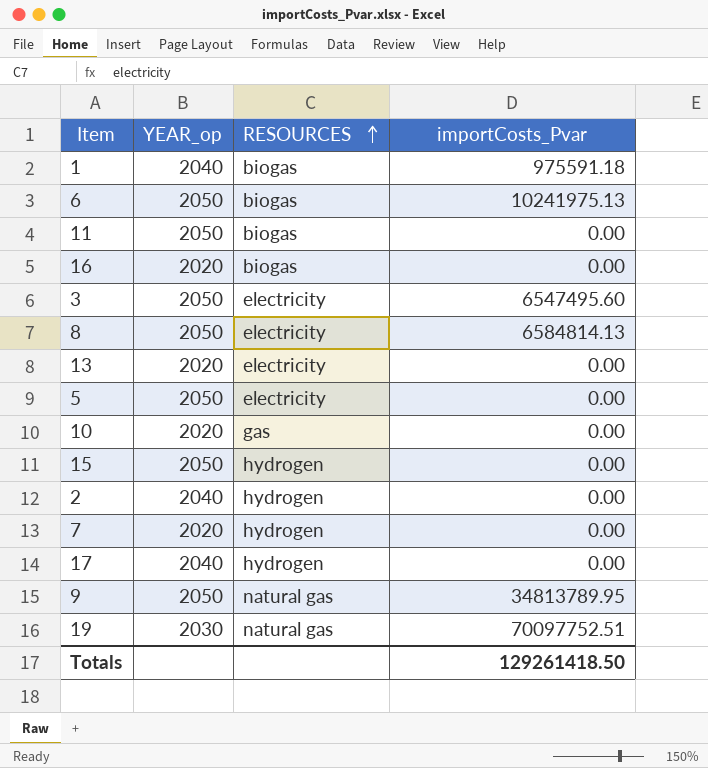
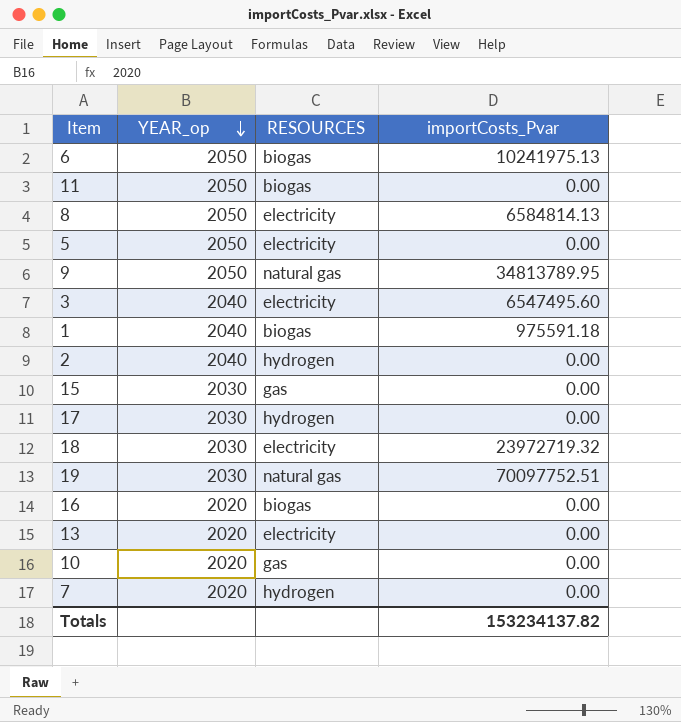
row order: RESOURCES ascending -> YEAR_op descending
3 | YEAR_op: 2050 -> 2040
15 | YEAR_op: 2050 -> 2030
15 | RESOURCES: hydrogen -> gas
17 | YEAR_op: 2040 -> 2030
row 18: none -> 2030 | electricity | 23972719.32
Totals | importCosts_Pvar: 129261418.50 -> 153234137.82

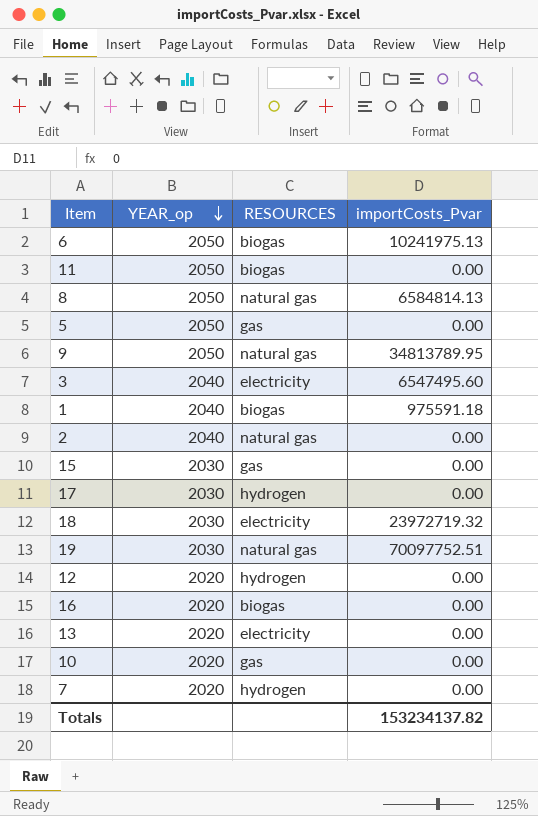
8 | RESOURCES: electricity -> natural gas
5 | RESOURCES: electricity -> gas
2 | RESOURCES: hydrogen -> natural gas
row 12: none -> 2020 | hydrogen | 0.00

